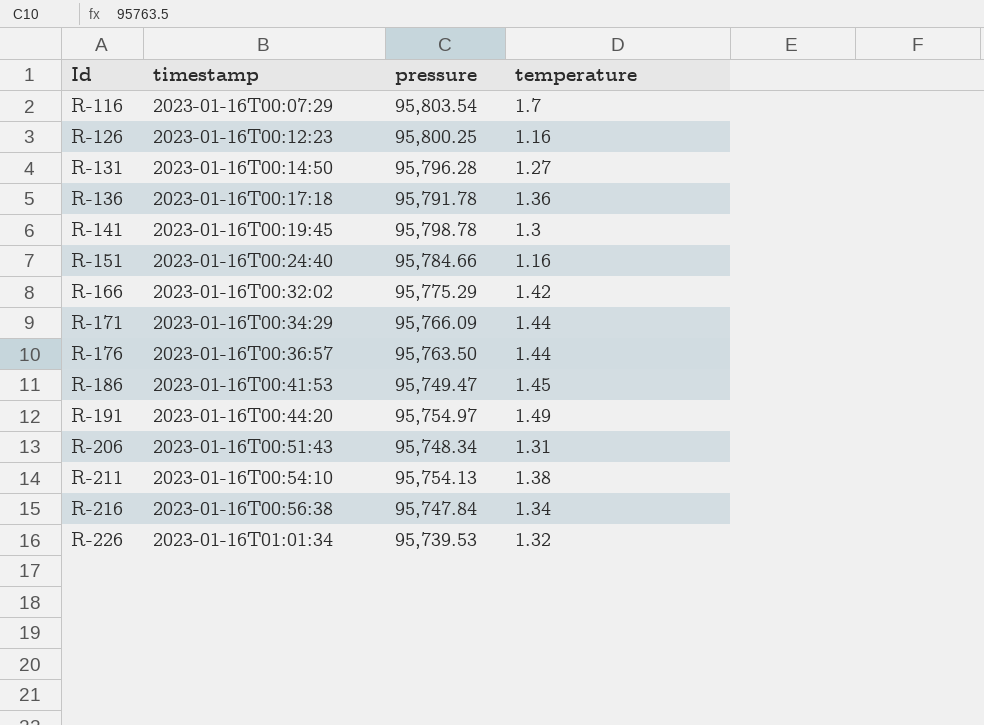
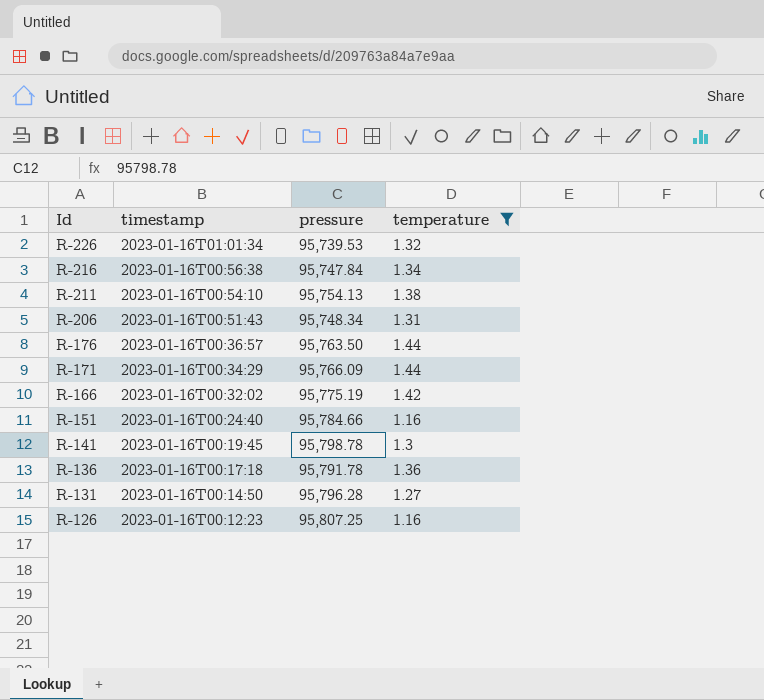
filter: none -> temperature <= 1.44
row order: Id ascending -> Id descending
R-166 | pressure: 95,775.29 -> 95,775.19
R-126 | pressure: 95,800.25 -> 95,807.25

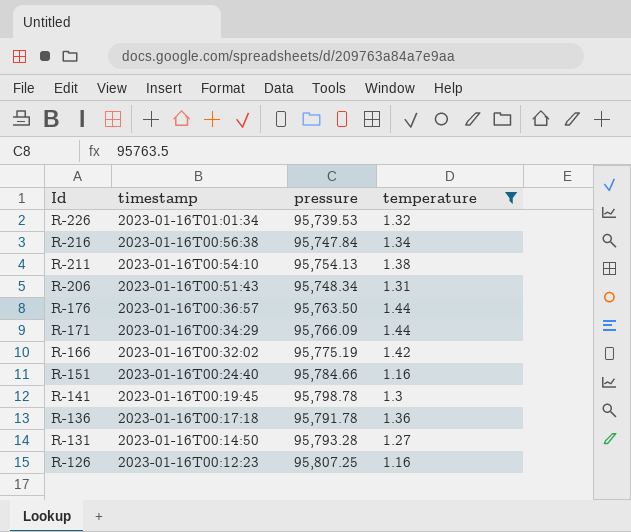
R-131 | pressure: 95,796.28 -> 95,793.28

